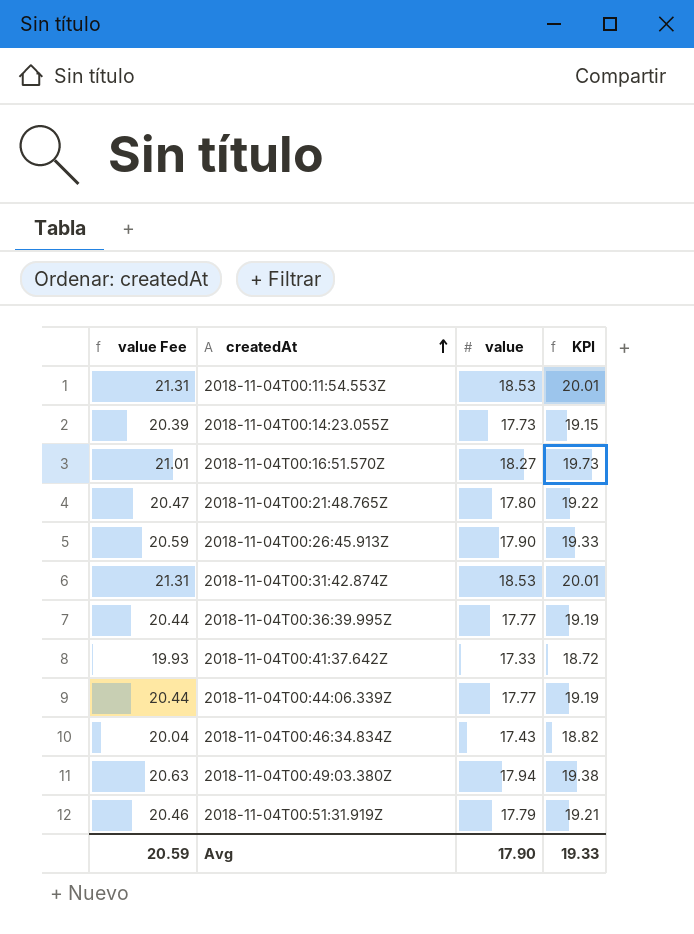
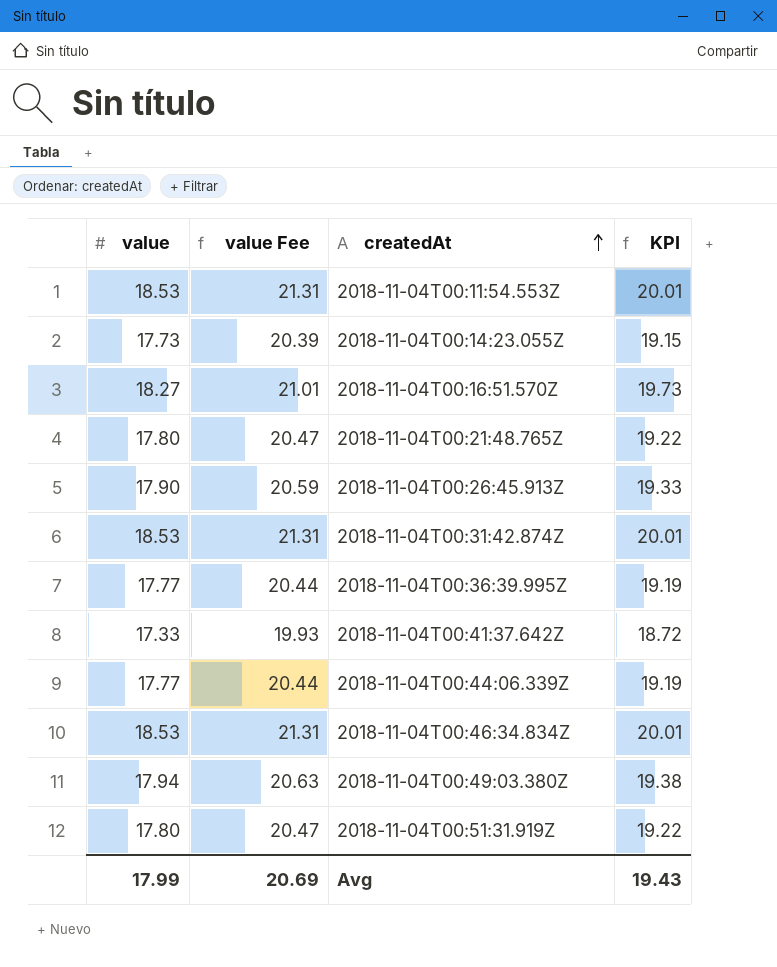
column value | position: 3 -> 1
2018-11-04T00:46:34.834Z | value: 17.43 -> 18.53
2018-11-04T00:46:34.834Z | value Fee: 20.04 -> 21.31
2018-11-04T00:46:34.834Z | KPI: 18.82 -> 20.01
2018-11-04T00:51:31.919Z | value: 17.79 -> 17.80
2018-11-04T00:51:31.919Z | value Fee: 20.46 -> 20.47
2018-11-04T00:51:31.919Z | KPI: 19.21 -> 19.22
Avg | value: 17.90 -> 17.99
Avg | value Fee: 20.59 -> 20.69
Avg | KPI: 19.33 -> 19.43

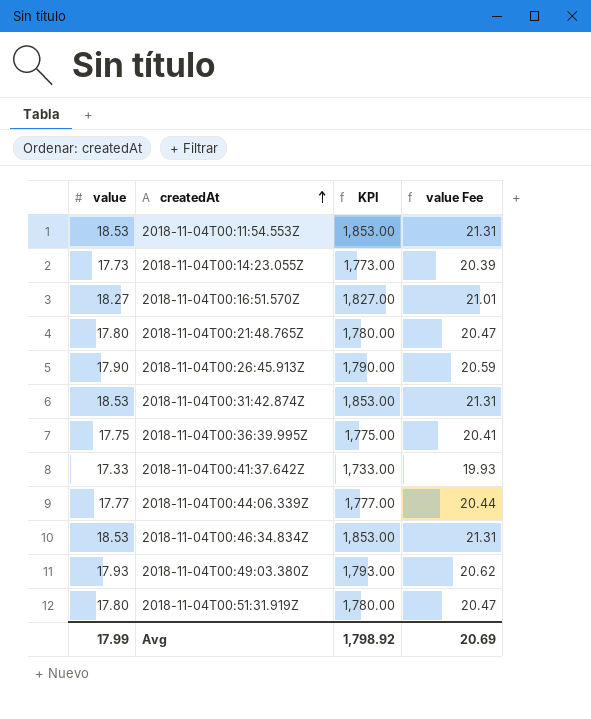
column KPI | formula: [value] * 1.08 -> [value] * 100
column value Fee | position: 2 -> 4
2018-11-04T00:36:39.995Z | value: 17.77 -> 17.75
2018-11-04T00:36:39.995Z | value Fee: 20.44 -> 20.41
2018-11-04T00:49:03.380Z | value: 17.94 -> 17.93
2018-11-04T00:49:03.380Z | value Fee: 20.63 -> 20.62
Avg | KPI: 19.43 -> 1,798.92

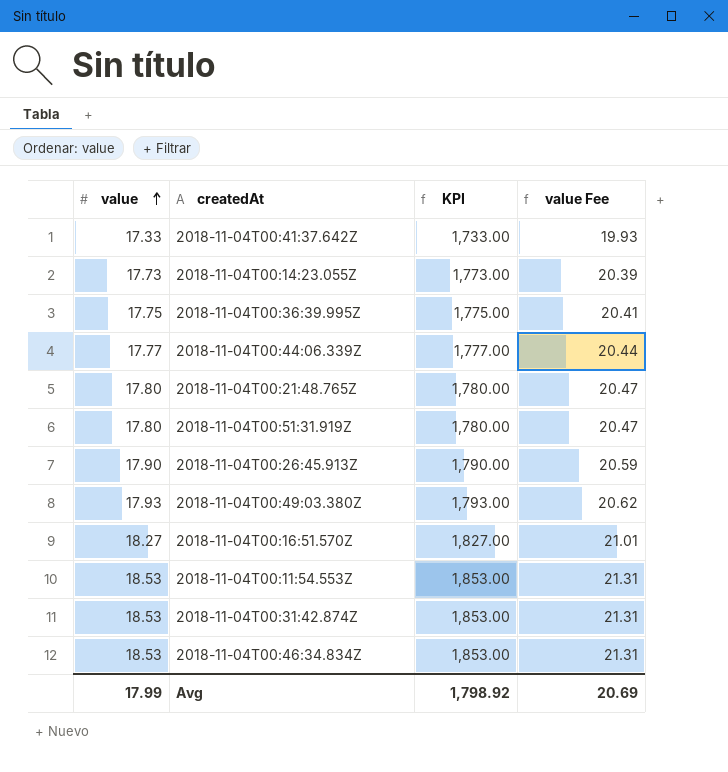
row order: createdAt ascending -> value ascending

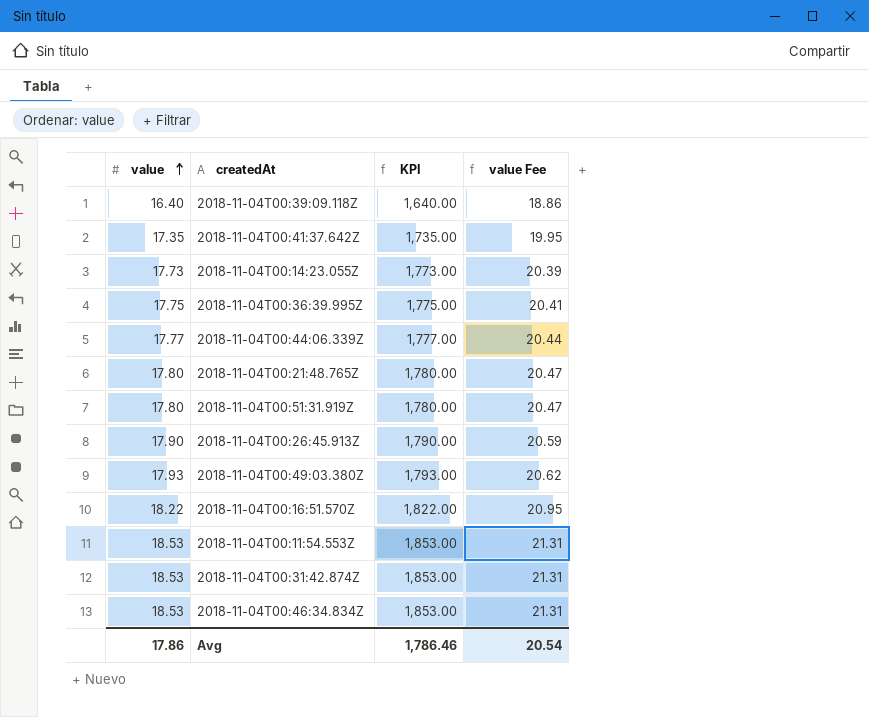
row 2018-11-04T00:39:09.118Z: none -> 16.40 | 1,640.00 | 18.86
2018-11-04T00:41:37.642Z | value: 17.33 -> 17.35
2018-11-04T00:41:37.642Z | KPI: 1,733.00 -> 1,735.00
2018-11-04T00:41:37.642Z | value Fee: 19.93 -> 19.95
2018-11-04T00:16:51.570Z | value: 18.27 -> 18.22
2018-11-04T00:16:51.570Z | KPI: 1,827.00 -> 1,822.00
2018-11-04T00:16:51.570Z | value Fee: 21.01 -> 20.95
Avg | value: 17.99 -> 17.86
Avg | KPI: 1,798.92 -> 1,786.46
Avg | value Fee: 20.69 -> 20.54

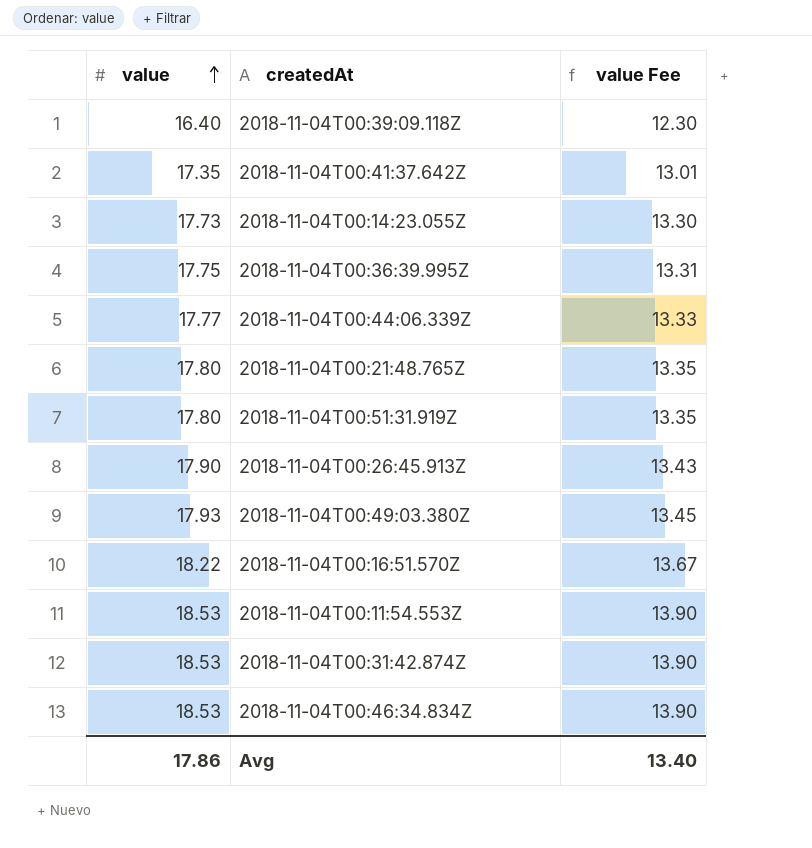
column KPI | formula: [value] * 100 -> none
column value Fee | formula: [value] * 1.15 -> [value] * 0.75
Avg | value Fee: 20.54 -> 13.40

